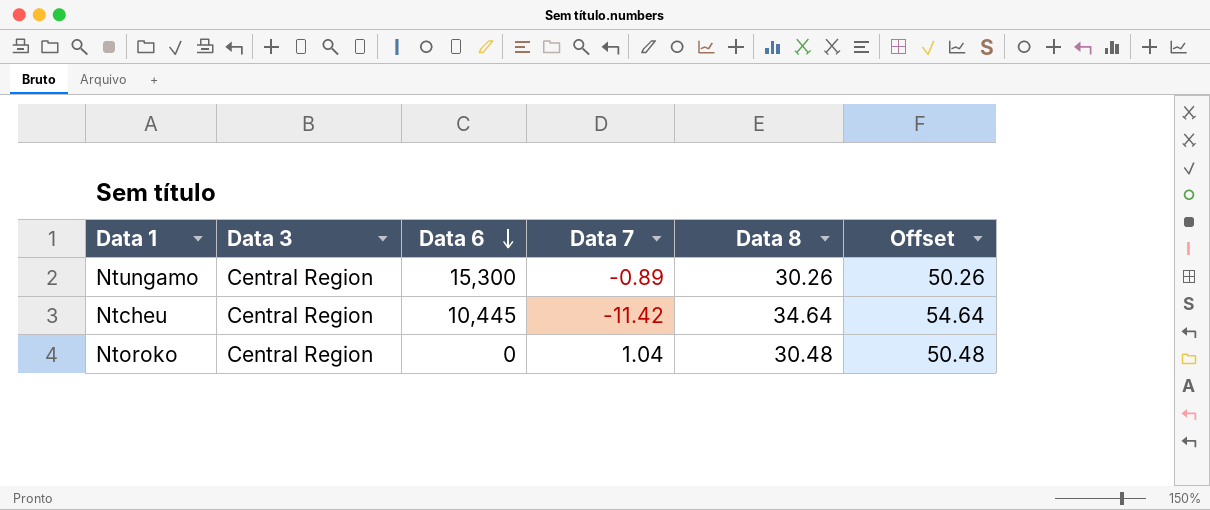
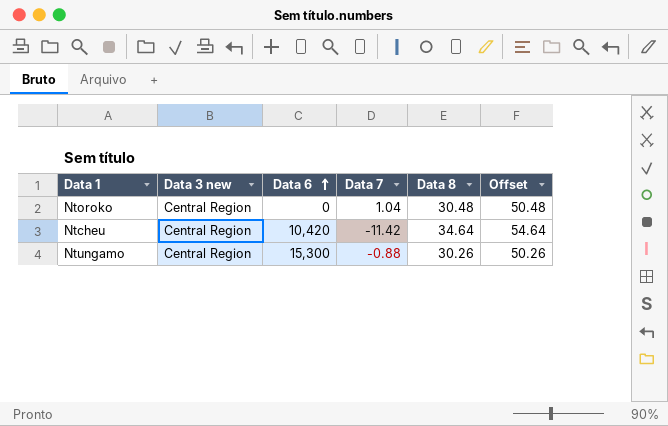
row order: Data 6 descending -> Data 6 ascending
column name: Data 3 -> Data 3 new
Ntcheu | Data 6: 10,445 -> 10,420
Ntungamo | Data 7: -0.89 -> -0.88

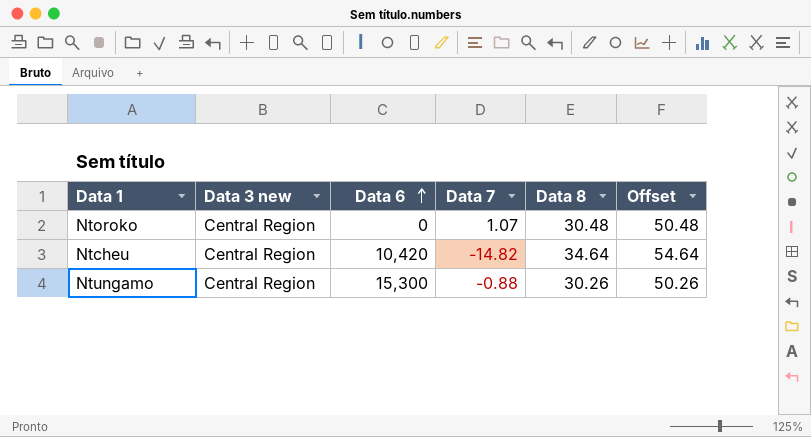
Ntoroko | Data 7: 1.04 -> 1.07
Ntcheu | Data 7: -11.42 -> -14.82

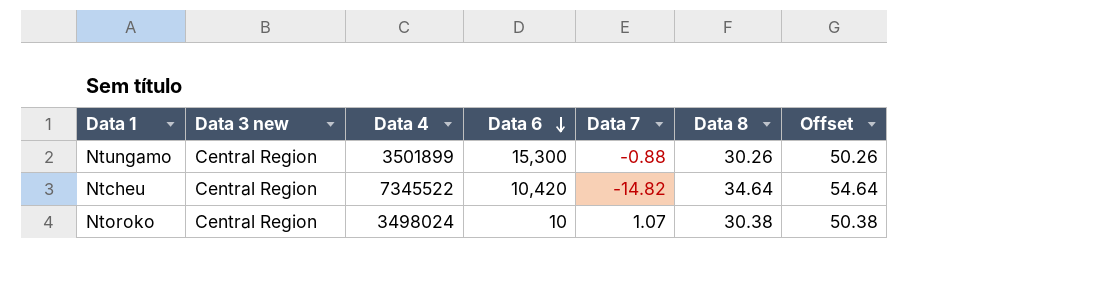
row order: Data 6 ascending -> Data 6 descending
column Data 4 | position: none -> 3
Ntoroko | Data 6: 0 -> 10
Ntoroko | Data 8: 30.48 -> 30.38
Ntoroko | Offset: 50.48 -> 50.38

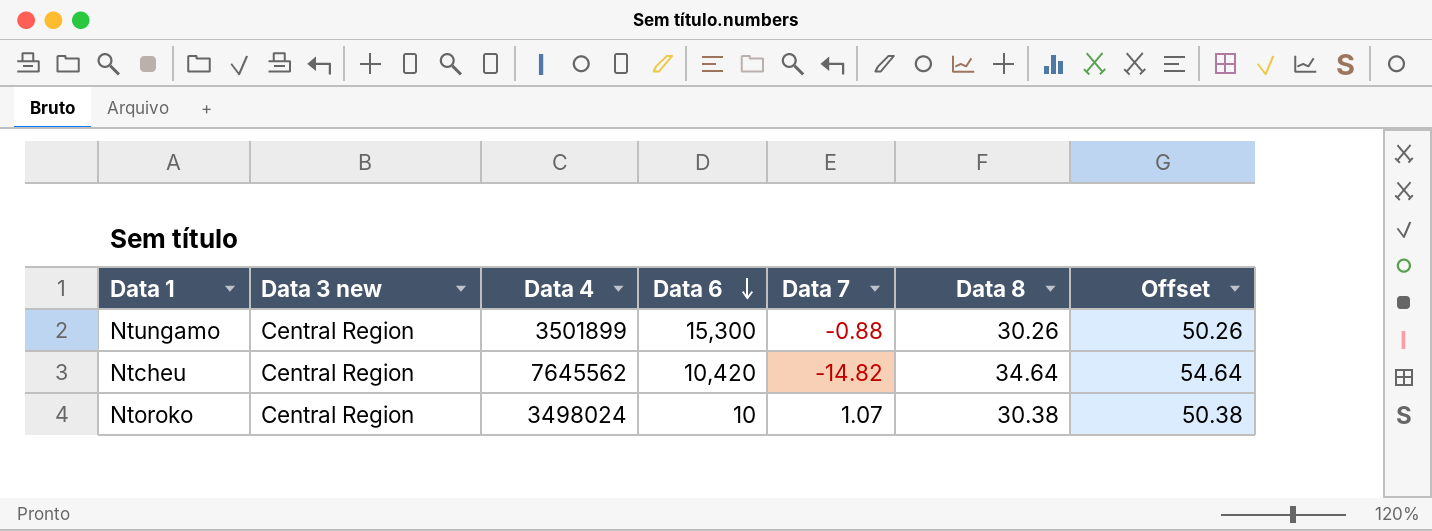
Ntcheu | Data 4: 7345522 -> 7645562

